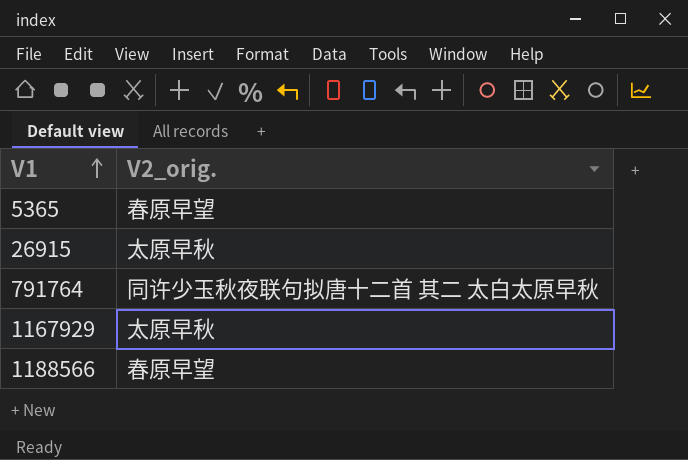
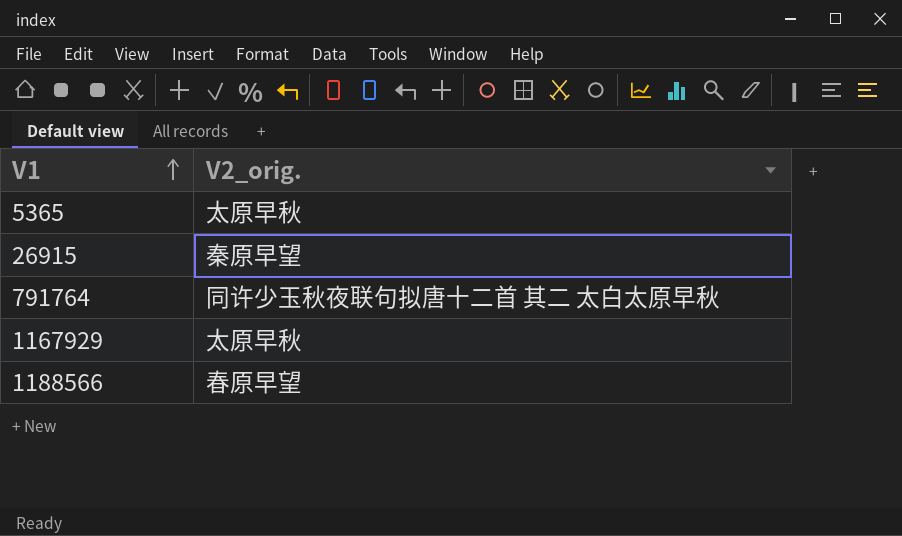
5365 | V2_orig.: 春原早望 -> 太原早秋
26915 | V2_orig.: 太原早秋 -> 秦原早望

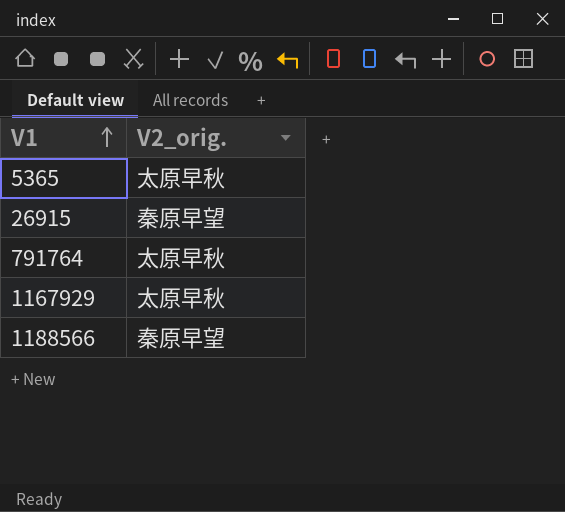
791764 | V2_orig.: 同许少玉秋夜联句拟唐十二首 其二 太白太原早秋 -> 太原早秋
1188566 | V2_orig.: 春原早望 -> 秦原早望

